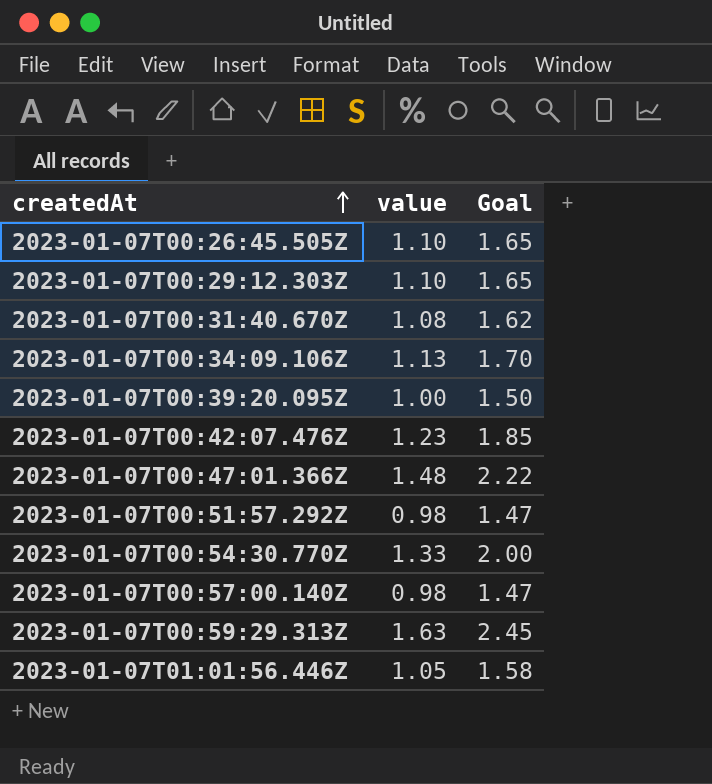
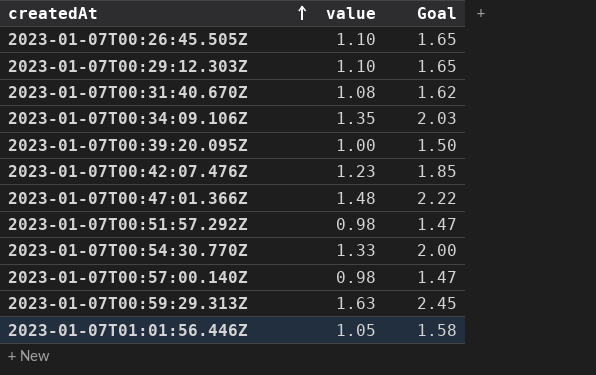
2023-01-07T00:34:09.106Z | value: 1.13 -> 1.35
2023-01-07T00:34:09.106Z | Goal: 1.70 -> 2.03

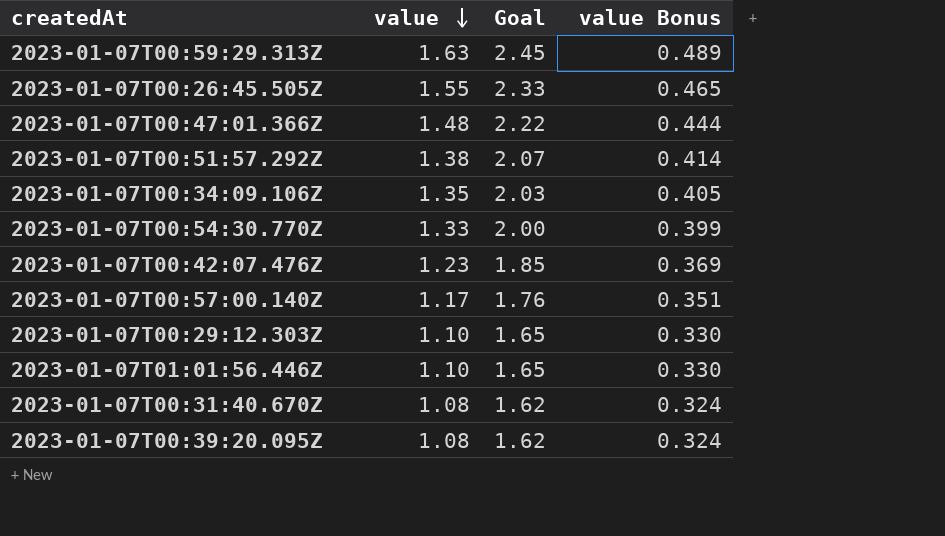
row order: createdAt ascending -> value descending
column value Bonus | formula: none -> [value] * 0.3
2023-01-07T00:26:45.505Z | value: 1.10 -> 1.55
2023-01-07T00:26:45.505Z | Goal: 1.65 -> 2.33
2023-01-07T00:51:57.292Z | value: 0.98 -> 1.38
2023-01-07T00:51:57.292Z | Goal: 1.47 -> 2.07
2023-01-07T00:57:00.140Z | value: 0.98 -> 1.17
2023-01-07T00:57:00.140Z | Goal: 1.47 -> 1.76
2023-01-07T01:01:56.446Z | value: 1.05 -> 1.10
2023-01-07T01:01:56.446Z | Goal: 1.58 -> 1.65
2023-01-07T00:39:20.095Z | value: 1.00 -> 1.08
2023-01-07T00:39:20.095Z | Goal: 1.50 -> 1.62

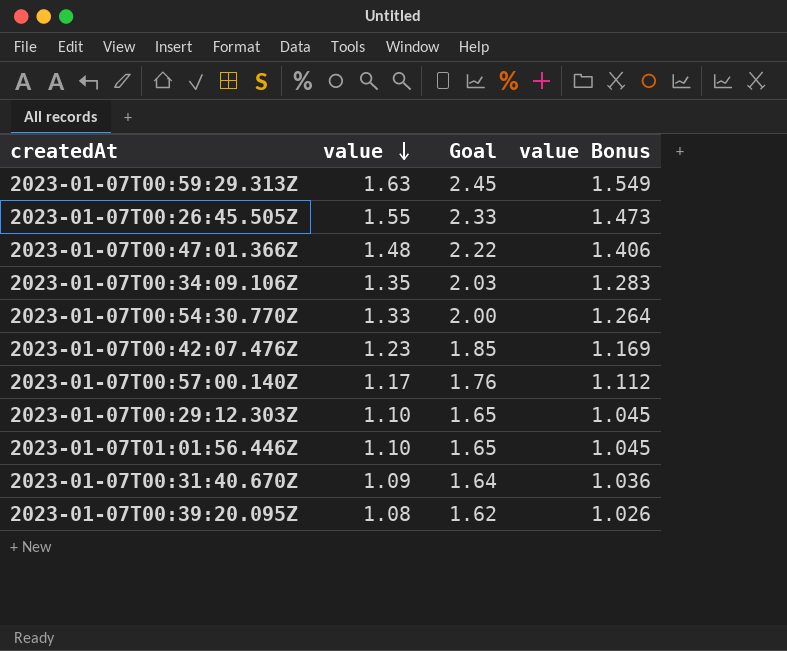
column value Bonus | formula: [value] * 0.3 -> [value] * 0.95
row 2023-01-07T00:51:57.292Z: 1.38 | 2.07 | 0.414 -> none
2023-01-07T00:31:40.670Z | value: 1.08 -> 1.09
2023-01-07T00:31:40.670Z | Goal: 1.62 -> 1.64

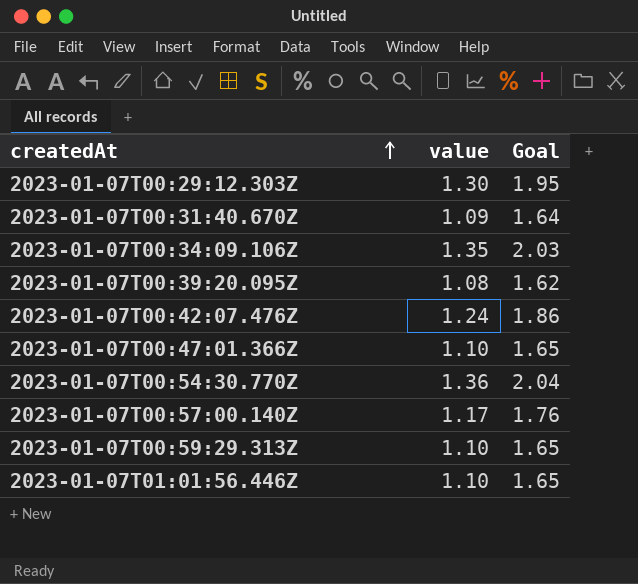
row order: value descending -> createdAt ascending
column value Bonus | formula: [value] * 0.95 -> none
row 2023-01-07T00:26:45.505Z: 1.55 | 2.33 | 1.473 -> none
2023-01-07T00:29:12.303Z | value: 1.10 -> 1.30
2023-01-07T00:29:12.303Z | Goal: 1.65 -> 1.95
2023-01-07T00:42:07.476Z | value: 1.23 -> 1.24
2023-01-07T00:42:07.476Z | Goal: 1.85 -> 1.86
2023-01-07T00:47:01.366Z | value: 1.48 -> 1.10
2023-01-07T00:47:01.366Z | Goal: 2.22 -> 1.65
2023-01-07T00:54:30.770Z | value: 1.33 -> 1.36
2023-01-07T00:54:30.770Z | Goal: 2.00 -> 2.04
2023-01-07T00:59:29.313Z | value: 1.63 -> 1.10
2023-01-07T00:59:29.313Z | Goal: 2.45 -> 1.65

